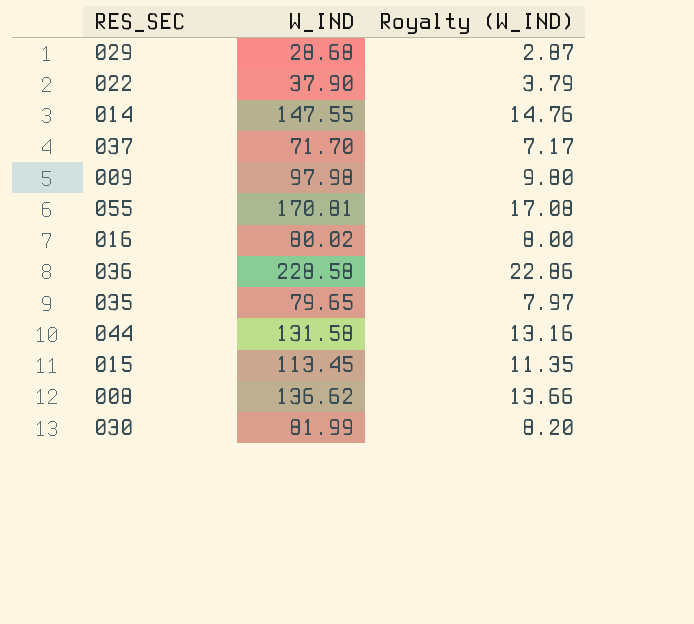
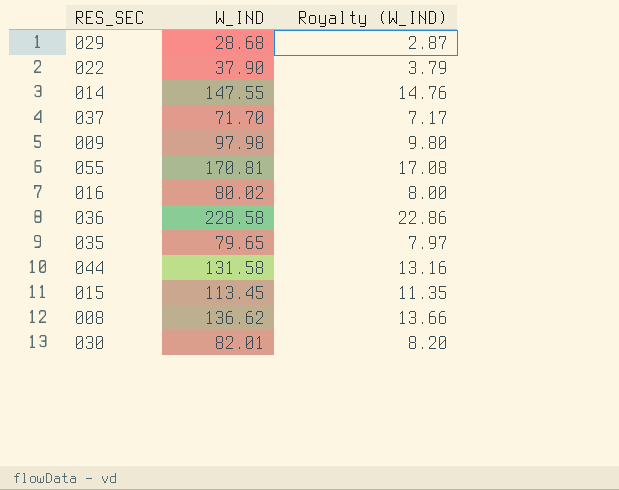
030 | W_IND: 81.99 -> 82.01

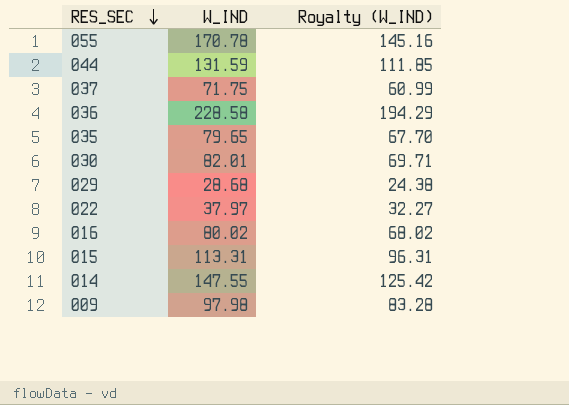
row order: none -> RES_SEC descending
column Royalty (W_IND) | formula: [W_IND] * 0.1 -> [W_IND] * 0.85
row 008: 136.62 | 13.66 -> none
055 | W_IND: 170.81 -> 170.78
044 | W_IND: 131.58 -> 131.59
037 | W_IND: 71.70 -> 71.75
022 | W_IND: 37.90 -> 37.97
015 | W_IND: 113.45 -> 113.31

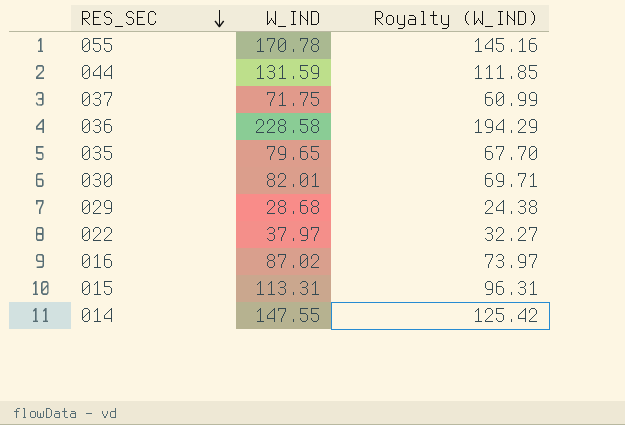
row 009: 97.98 | 83.28 -> none
016 | W_IND: 80.02 -> 87.02
016 | Royalty (W_IND): 68.02 -> 73.97

